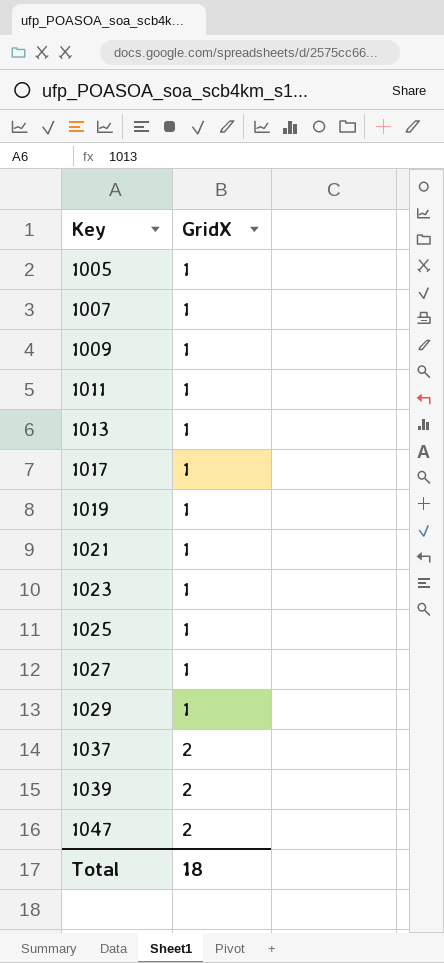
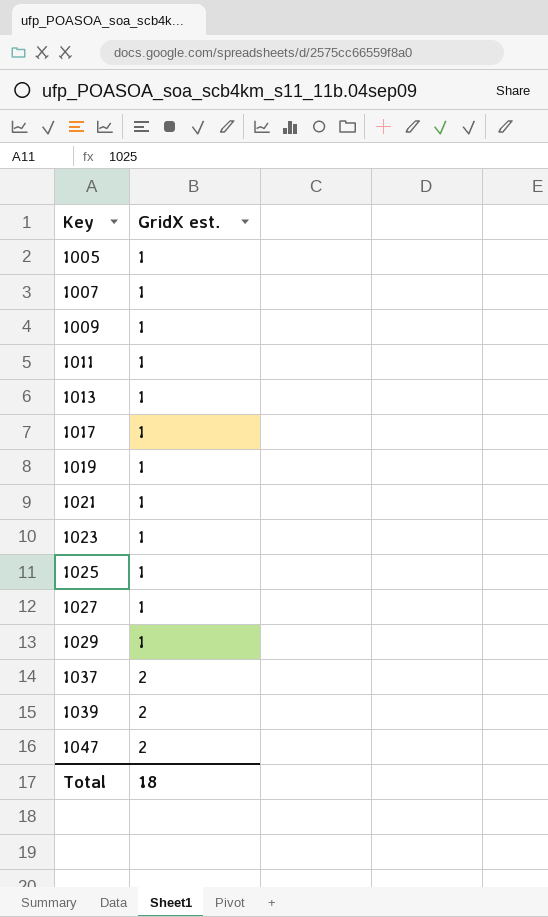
column name: GridX -> GridX est.

